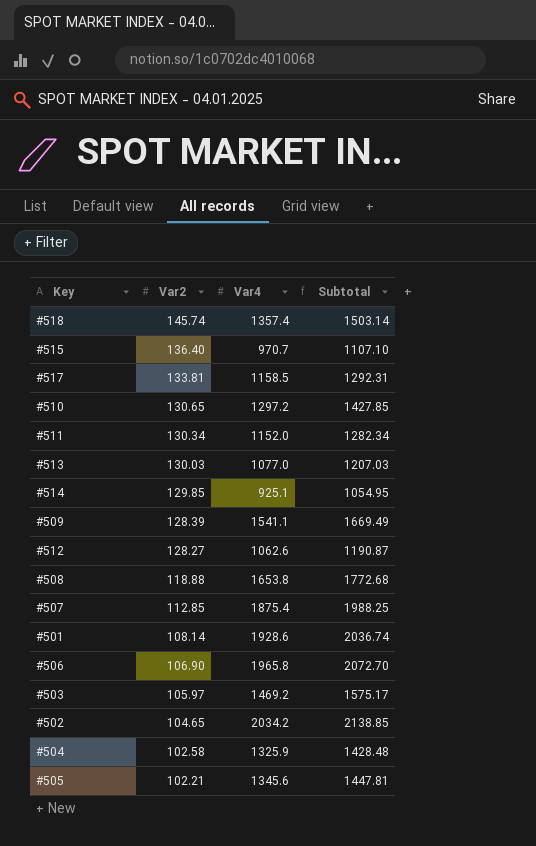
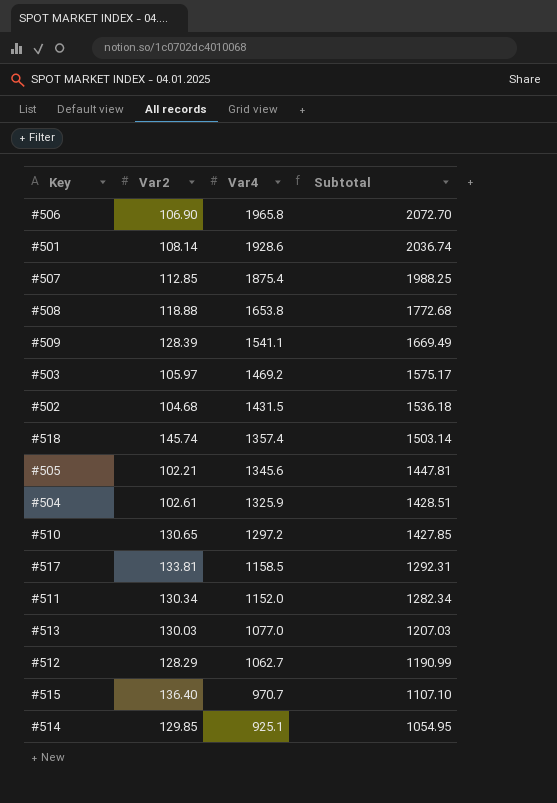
row order: Var2 descending -> Var4 descending
#502 | Var2: 104.65 -> 104.68
#502 | Var4: 2034.2 -> 1431.5
#502 | Subtotal: 2138.85 -> 1536.18
#504 | Var2: 102.58 -> 102.61
#504 | Subtotal: 1428.48 -> 1428.51
#512 | Var2: 128.27 -> 128.29
#512 | Var4: 1062.6 -> 1062.7
#512 | Subtotal: 1190.87 -> 1190.99

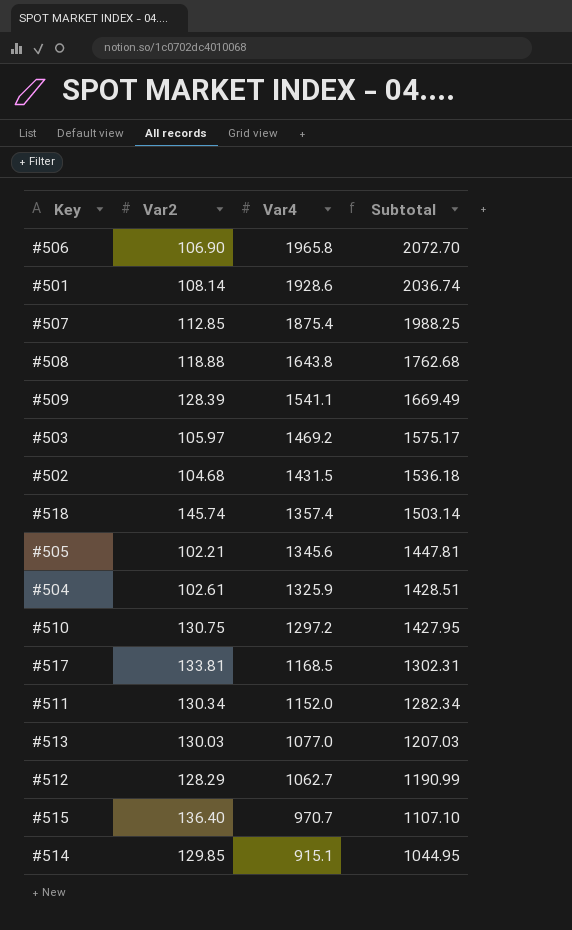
#508 | Var4: 1653.8 -> 1643.8
#508 | Subtotal: 1772.68 -> 1762.68
#510 | Var2: 130.65 -> 130.75
#510 | Subtotal: 1427.85 -> 1427.95
#517 | Var4: 1158.5 -> 1168.5
#517 | Subtotal: 1292.31 -> 1302.31
#514 | Var4: 925.1 -> 915.1
#514 | Subtotal: 1054.95 -> 1044.95

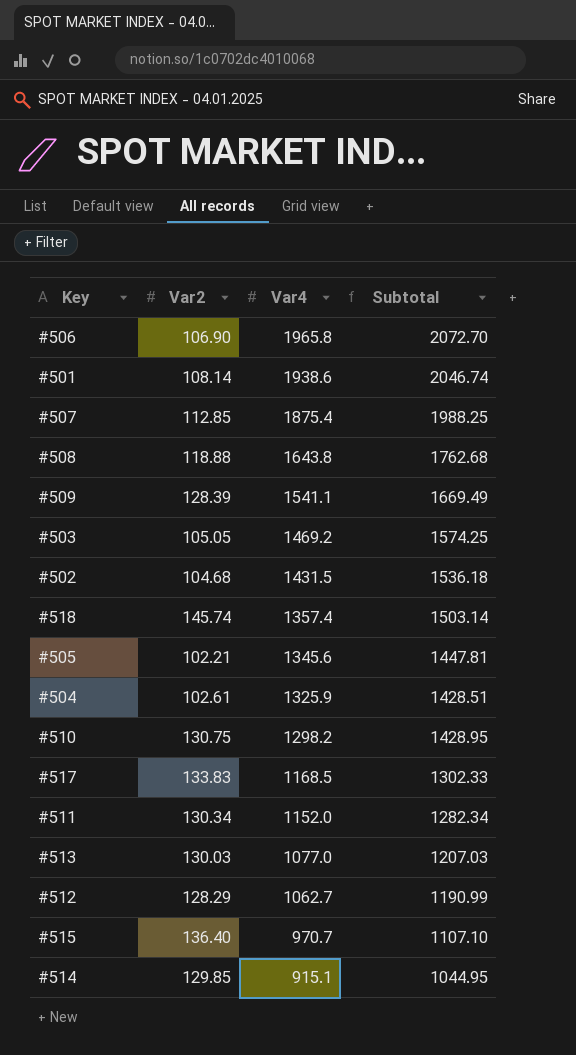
#501 | Var4: 1928.6 -> 1938.6
#501 | Subtotal: 2036.74 -> 2046.74
#503 | Var2: 105.97 -> 105.05
#503 | Subtotal: 1575.17 -> 1574.25
#510 | Var4: 1297.2 -> 1298.2
#510 | Subtotal: 1427.95 -> 1428.95
#517 | Var2: 133.81 -> 133.83
#517 | Subtotal: 1302.31 -> 1302.33

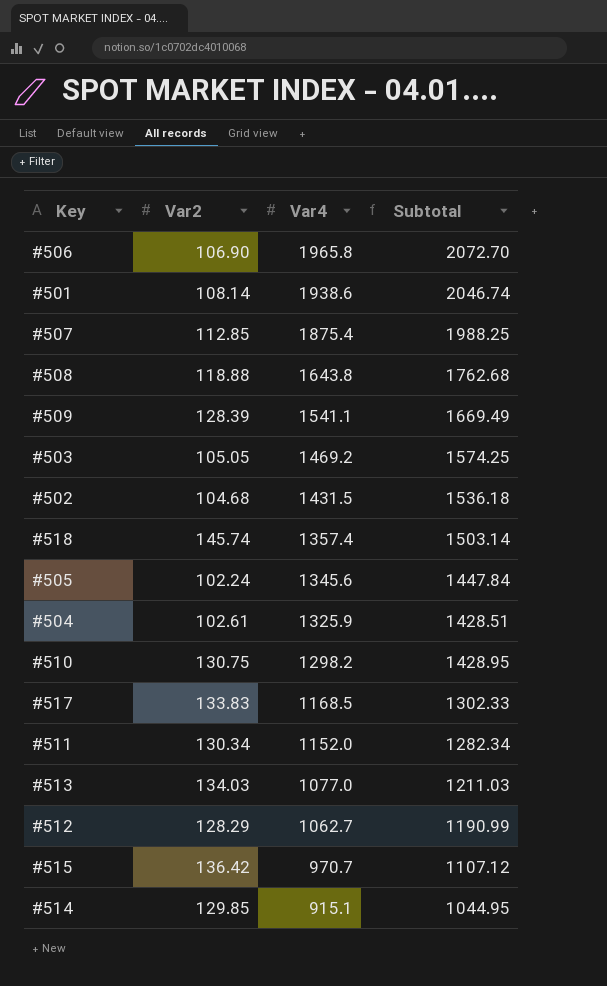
#505 | Var2: 102.21 -> 102.24
#505 | Subtotal: 1447.81 -> 1447.84
#513 | Var2: 130.03 -> 134.03
#513 | Subtotal: 1207.03 -> 1211.03
#515 | Var2: 136.40 -> 136.42
#515 | Subtotal: 1107.10 -> 1107.12

